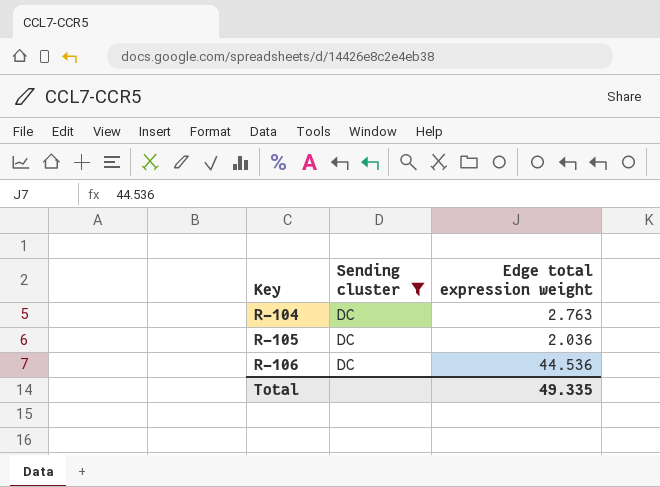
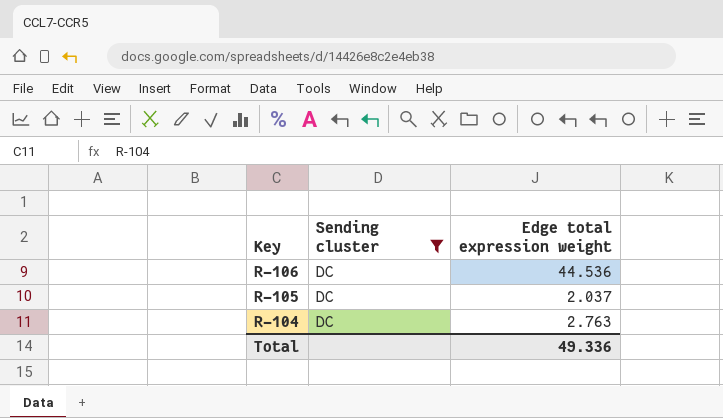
row order: Key ascending -> Key descending
R-105 | Edge total expression weight: 2.036 -> 2.037
Total | Edge total expression weight: 49.335 -> 49.336

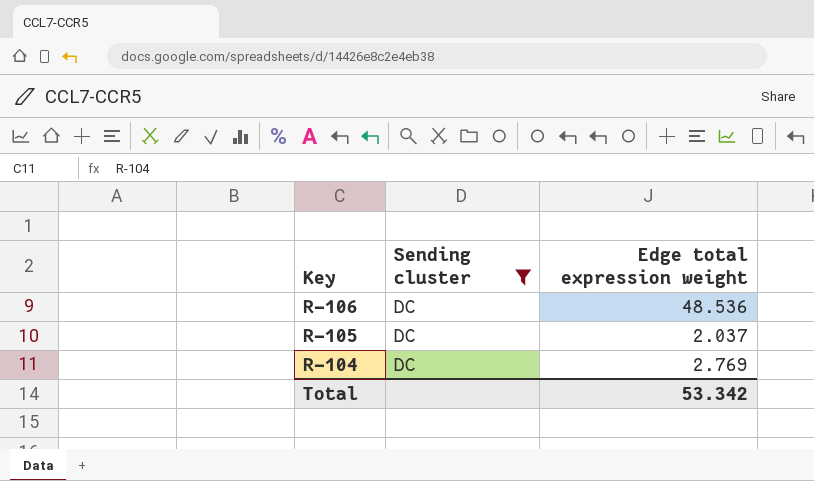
R-106 | Edge total expression weight: 44.536 -> 48.536
R-104 | Edge total expression weight: 2.763 -> 2.769
Total | Edge total expression weight: 49.336 -> 53.342

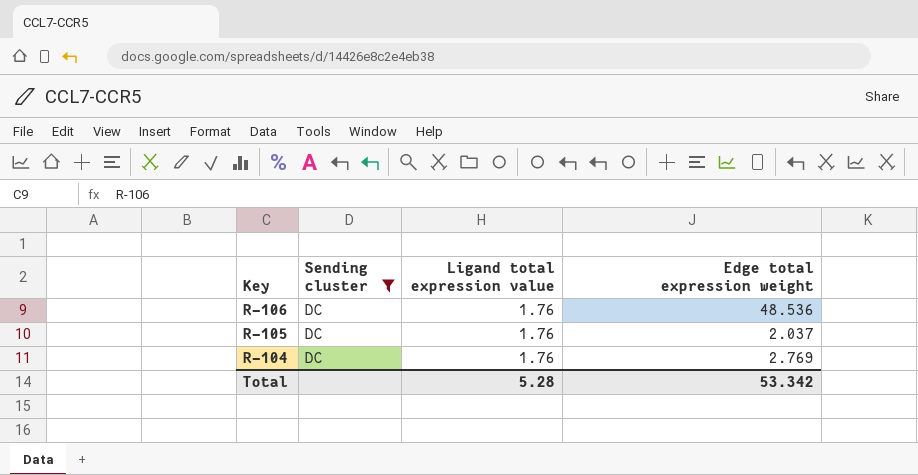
column Ligand total expression value | position: none -> 3

